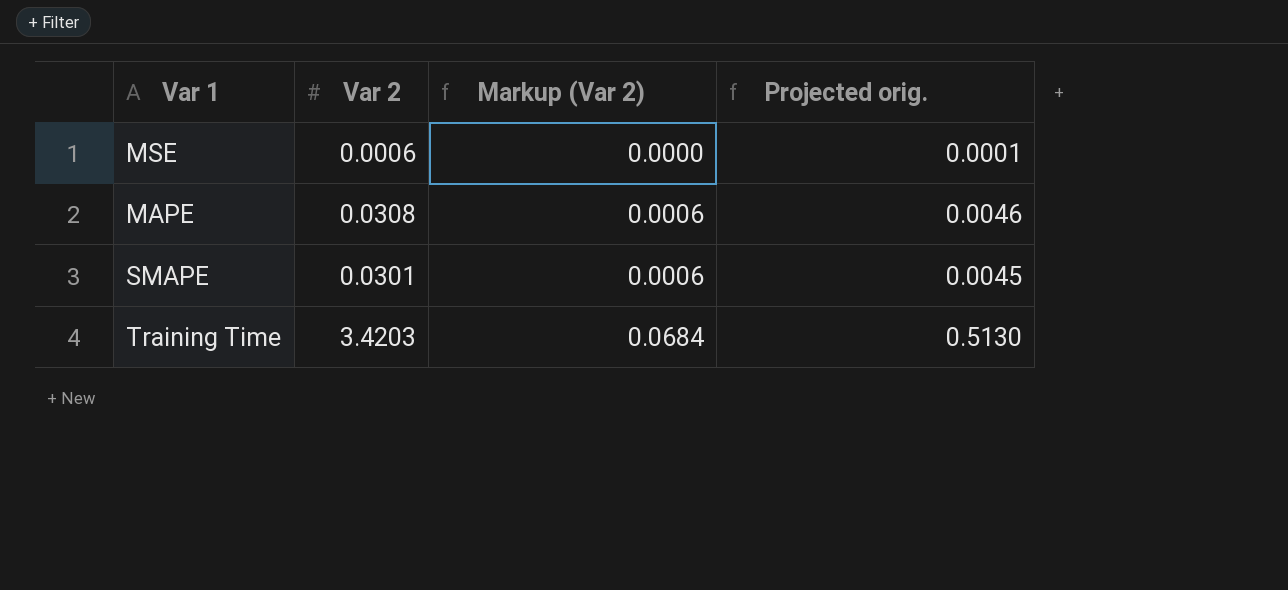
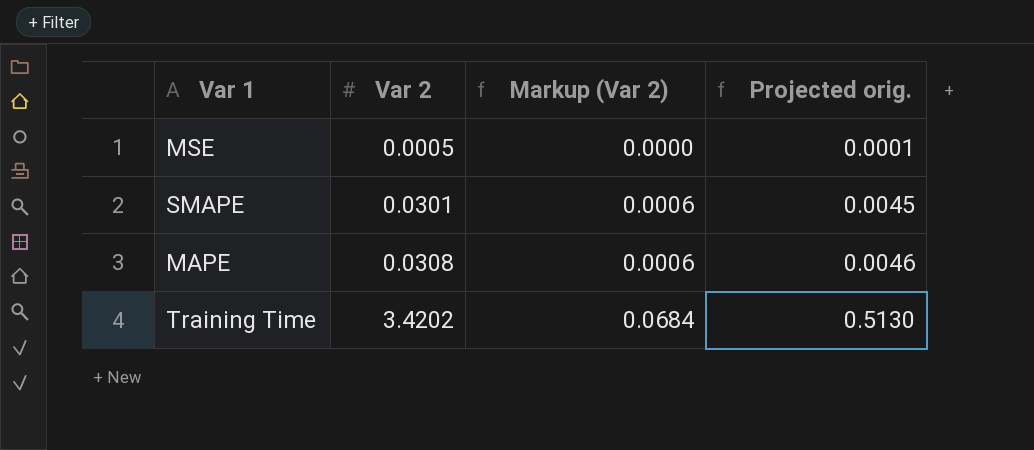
row order: Markup (Var 2) ascending -> Var 2 ascending
MSE | Var 2: 0.0006 -> 0.0005
Training Time | Var 2: 3.4203 -> 3.4202

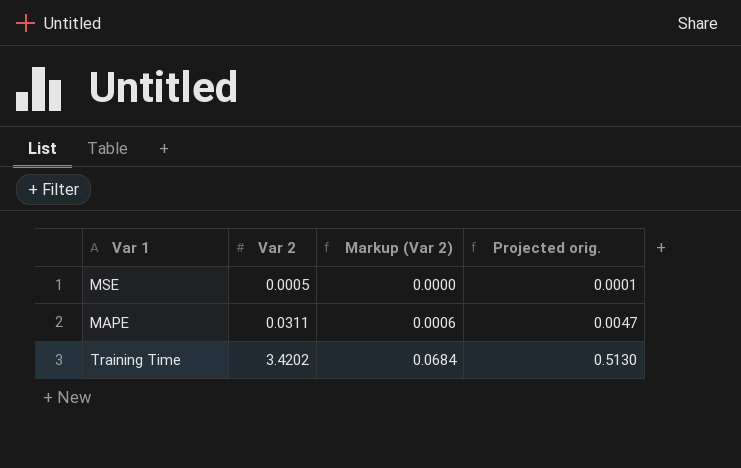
row SMAPE: 0.0301 | 0.0006 | 0.0045 -> none
MAPE | Var 2: 0.0308 -> 0.0311
MAPE | Projected orig.: 0.0046 -> 0.0047

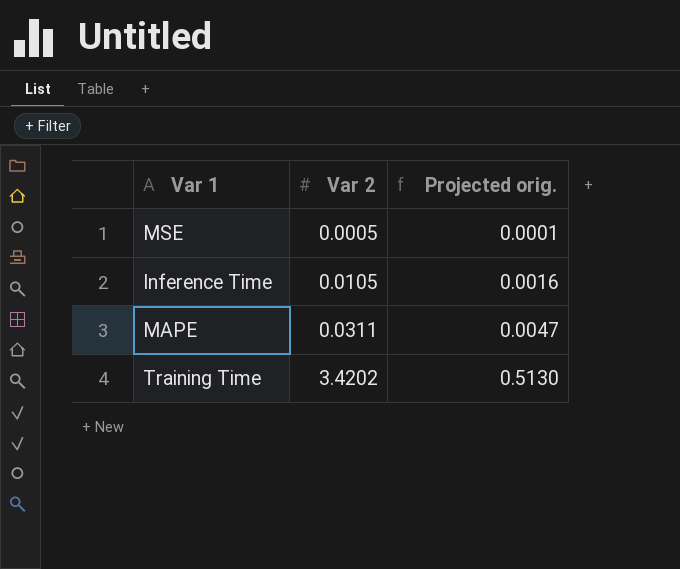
column Markup (Var 2) | formula: [Var 2] * 0.02 -> none
row Inference Time: none -> 0.0105 | 0.0016

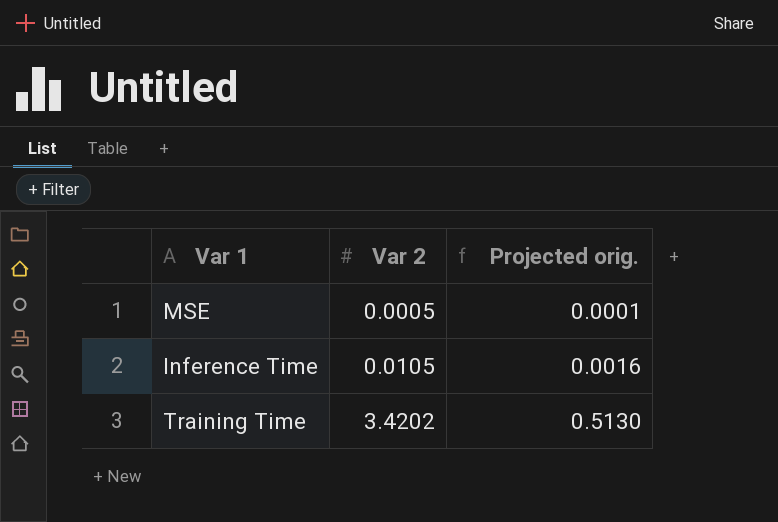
row MAPE: 0.0311 | 0.0047 -> none

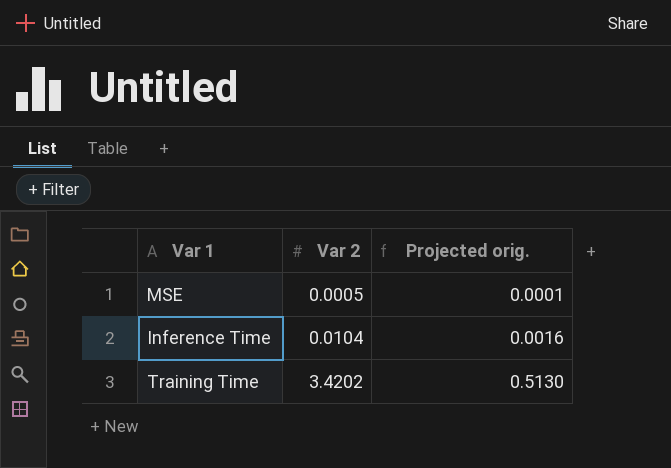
Inference Time | Var 2: 0.0105 -> 0.0104

